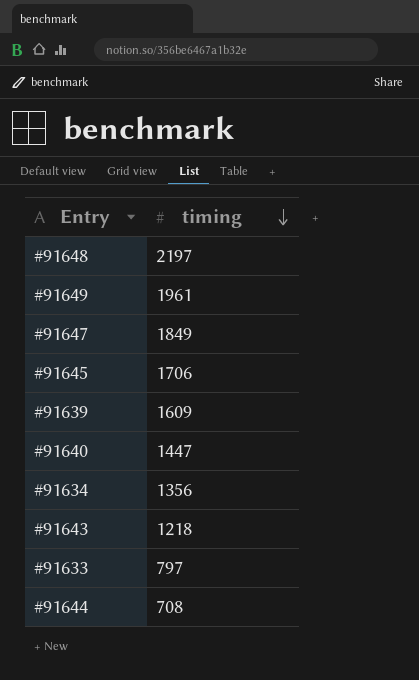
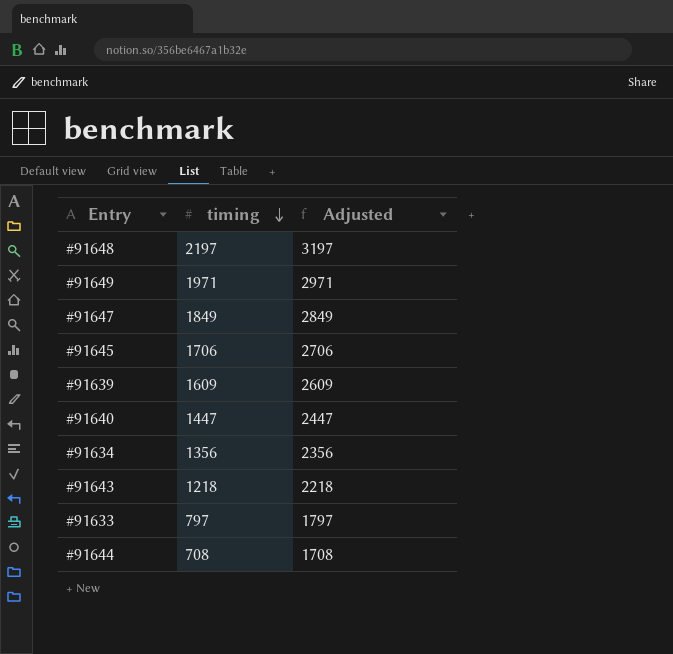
column Adjusted | formula: none -> [timing] + 1000
#91649 | timing: 1961 -> 1971

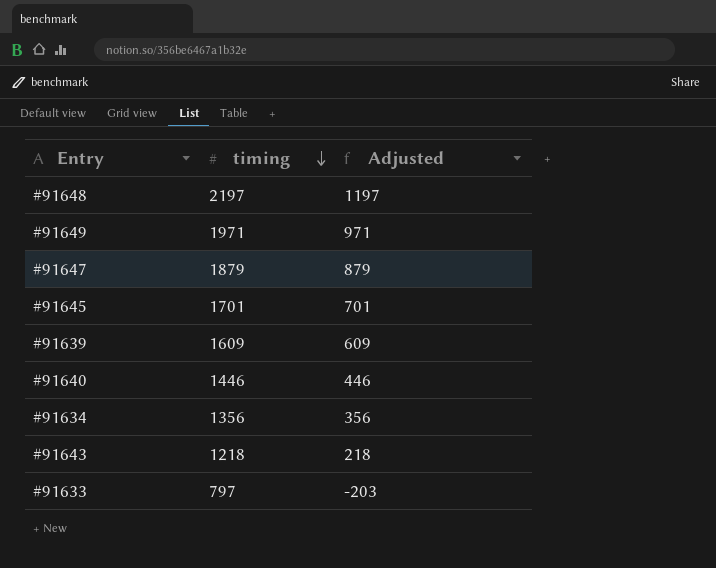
column Adjusted | formula: [timing] + 1000 -> [timing] - 1000
row #91644: 708 | 1708 -> none
#91647 | timing: 1849 -> 1879
#91645 | timing: 1706 -> 1701
#91640 | timing: 1447 -> 1446

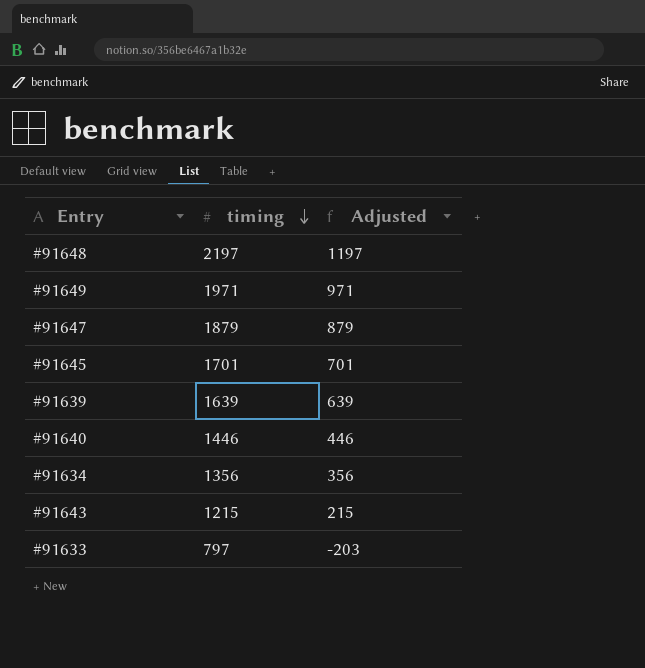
#91639 | timing: 1609 -> 1639
#91639 | Adjusted: 609 -> 639
#91643 | timing: 1218 -> 1215
#91643 | Adjusted: 218 -> 215

